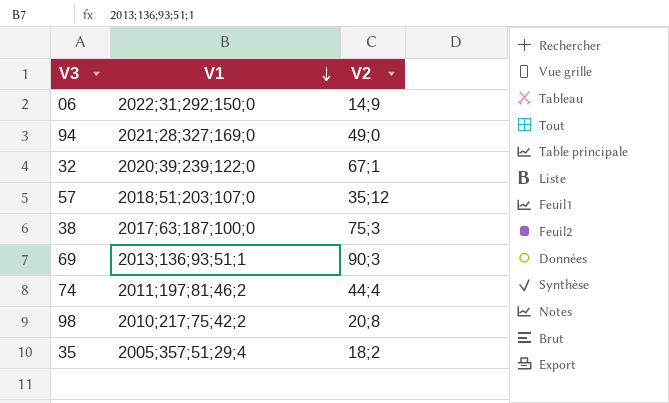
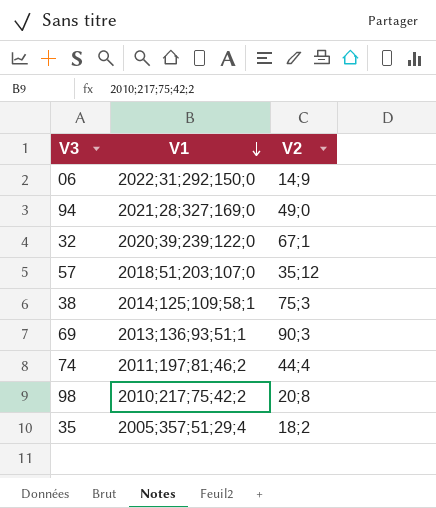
38 | V1: 2017;63;187;100;0 -> 2014;125;109;58;1

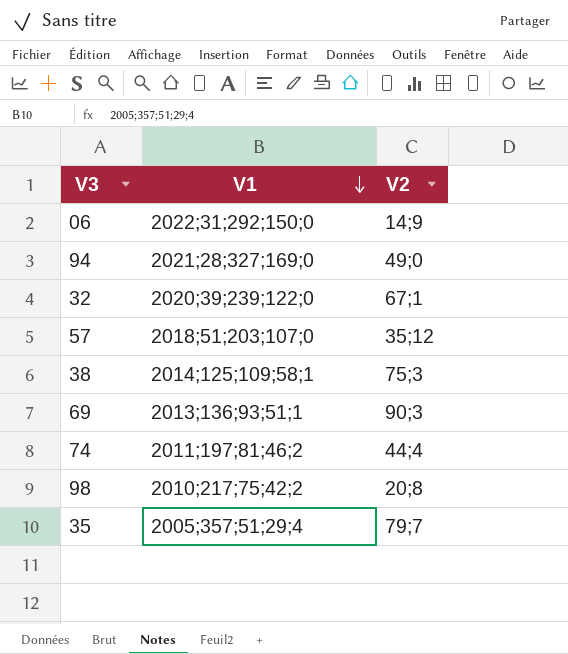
35 | V2: 18;2 -> 79;7

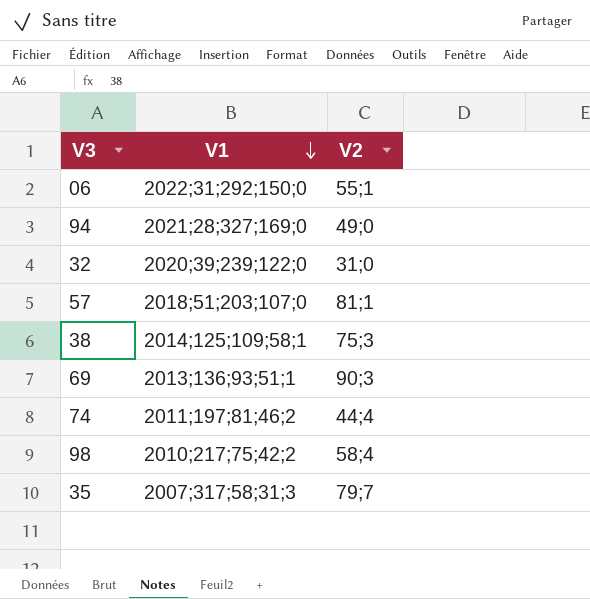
06 | V2: 14;9 -> 55;1
32 | V2: 67;1 -> 31;0
57 | V2: 35;12 -> 81;1
98 | V2: 20;8 -> 58;4
35 | V1: 2005;357;51;29;4 -> 2007;317;58;31;3

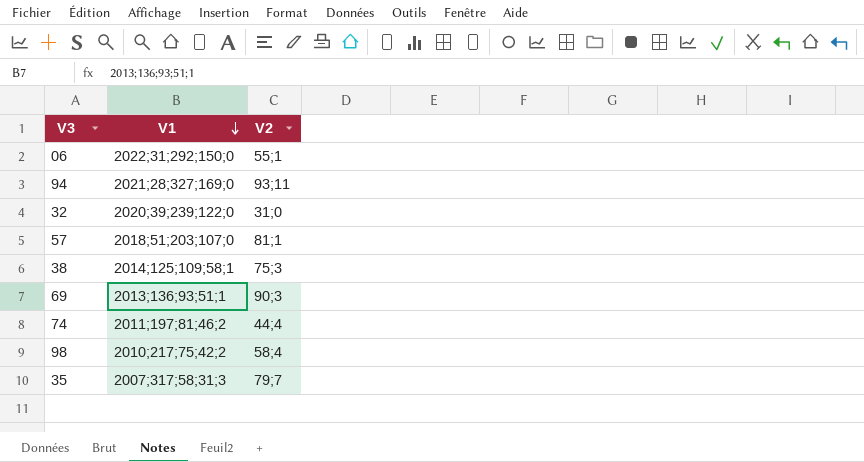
94 | V2: 49;0 -> 93;11

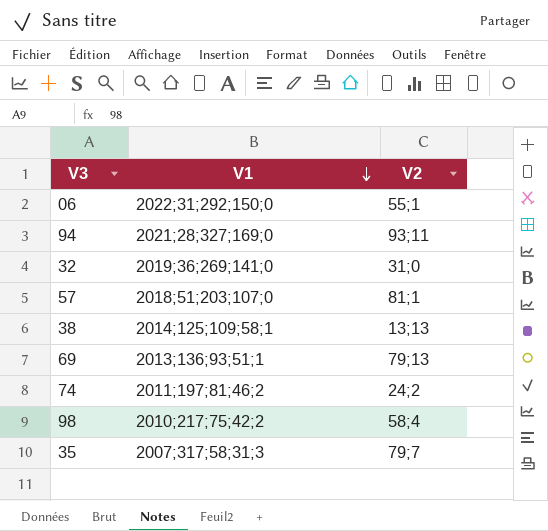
32 | V1: 2020;39;239;122;0 -> 2019;36;269;141;0
38 | V2: 75;3 -> 13;13
69 | V2: 90;3 -> 79;13
74 | V2: 44;4 -> 24;2

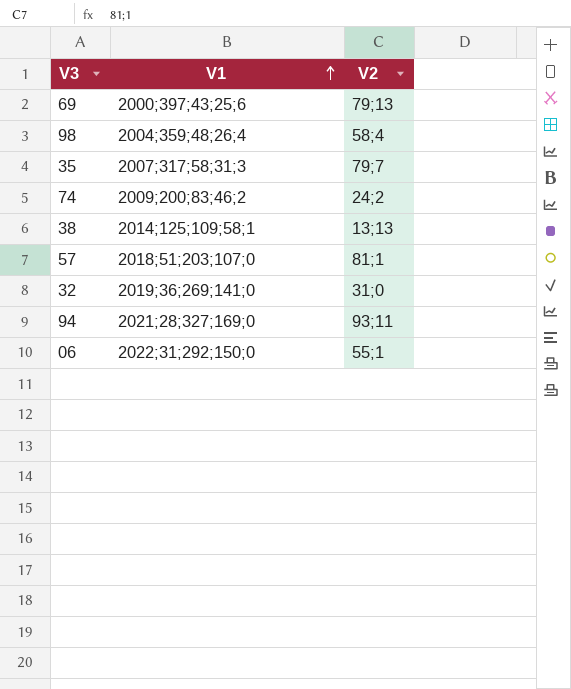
row order: V1 descending -> V1 ascending
69 | V1: 2013;136;93;51;1 -> 2000;397;43;25;6
98 | V1: 2010;217;75;42;2 -> 2004;359;48;26;4
74 | V1: 2011;197;81;46;2 -> 2009;200;83;46;2

